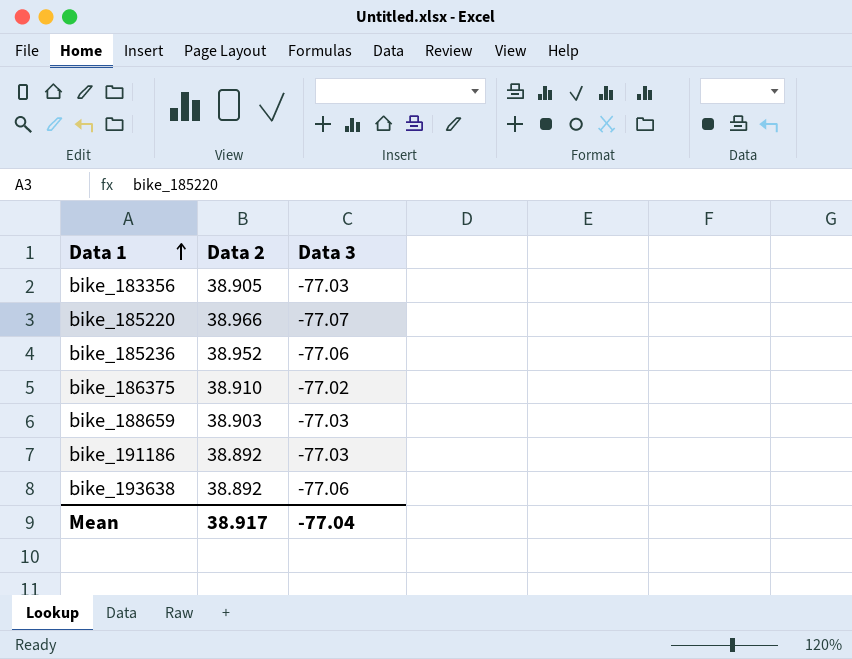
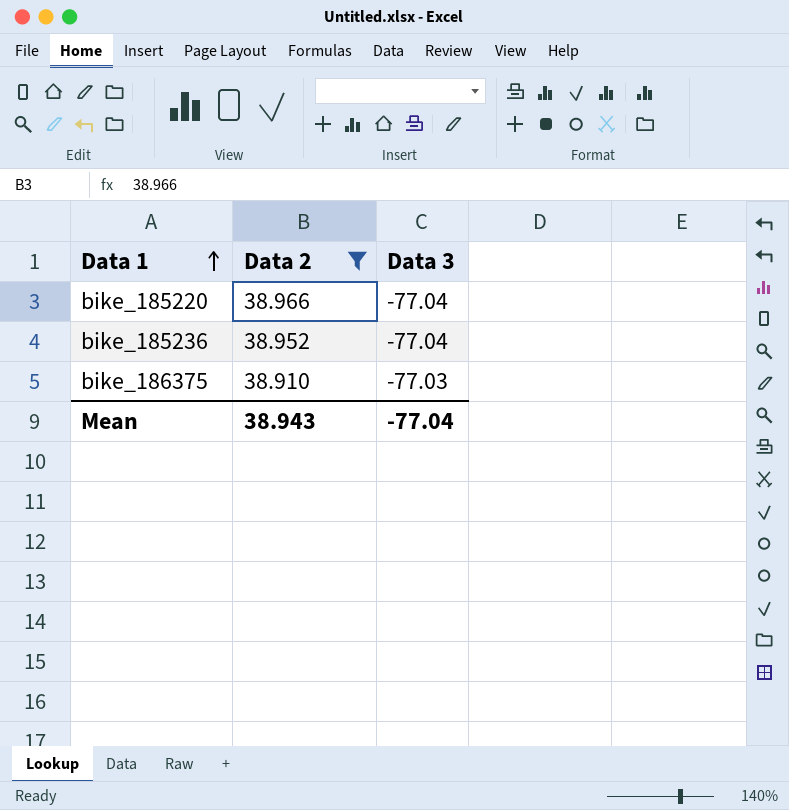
filter: none -> Data 2 >= 38.910
bike_185220 | Data 3: -77.07 -> -77.04
bike_185236 | Data 3: -77.06 -> -77.04
bike_186375 | Data 3: -77.02 -> -77.03
Mean | Data 2: 38.917 -> 38.943

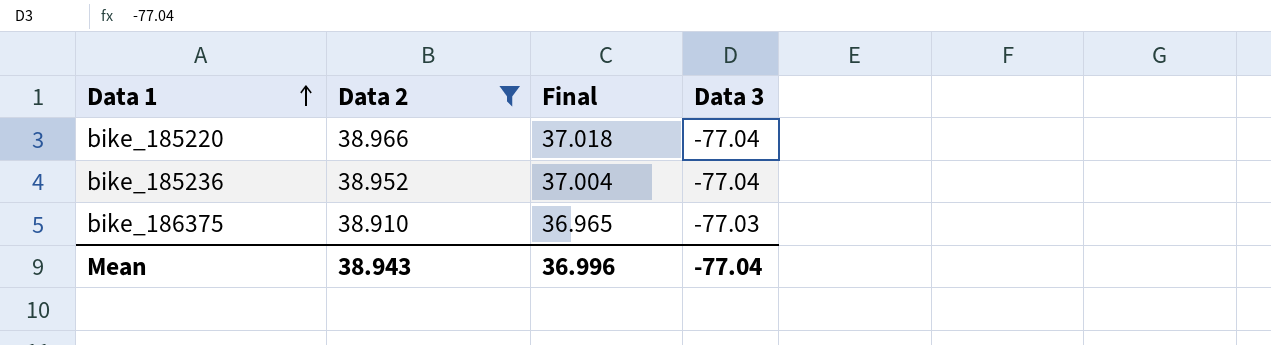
column Final | formula: none -> [Data 2] * 0.95

